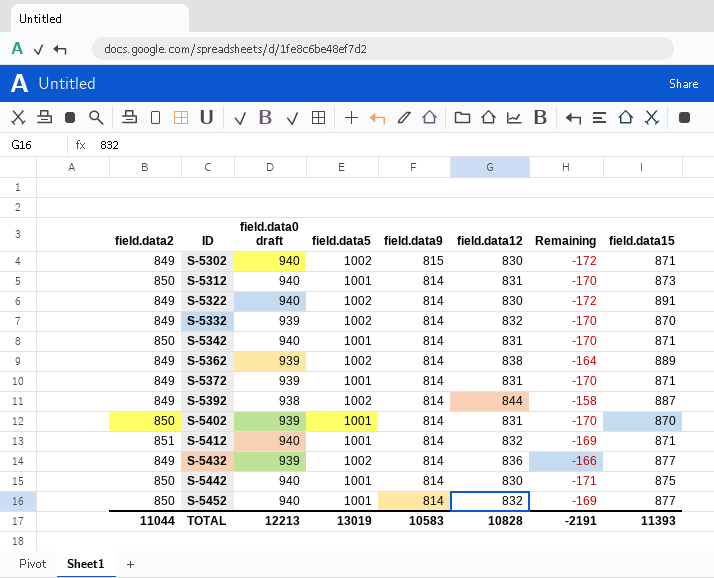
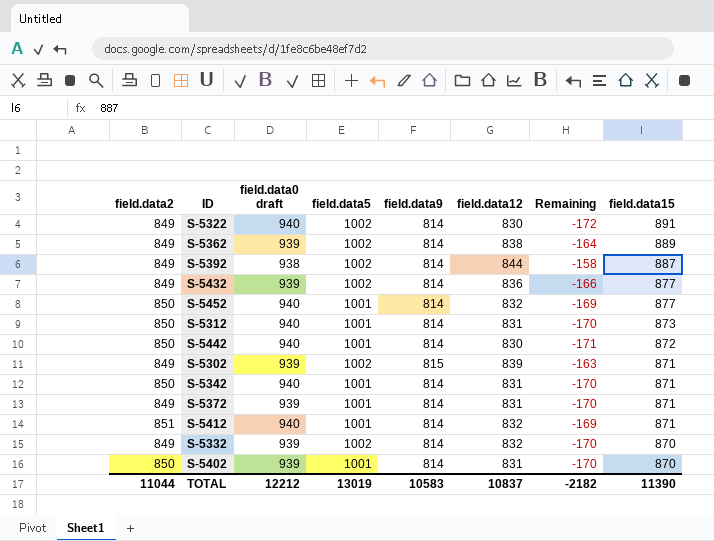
row order: ID ascending -> field.data15 descending
S-5442 | field.data15: 875 -> 872
S-5302 | field.data0 draft: 940 -> 939
S-5302 | field.data12: 830 -> 839
S-5302 | Remaining: -172 -> -163
TOTAL | field.data0 draft: 12213 -> 12212
TOTAL | field.data12: 10828 -> 10837
TOTAL | Remaining: -2191 -> -2182
TOTAL | field.data15: 11393 -> 11390

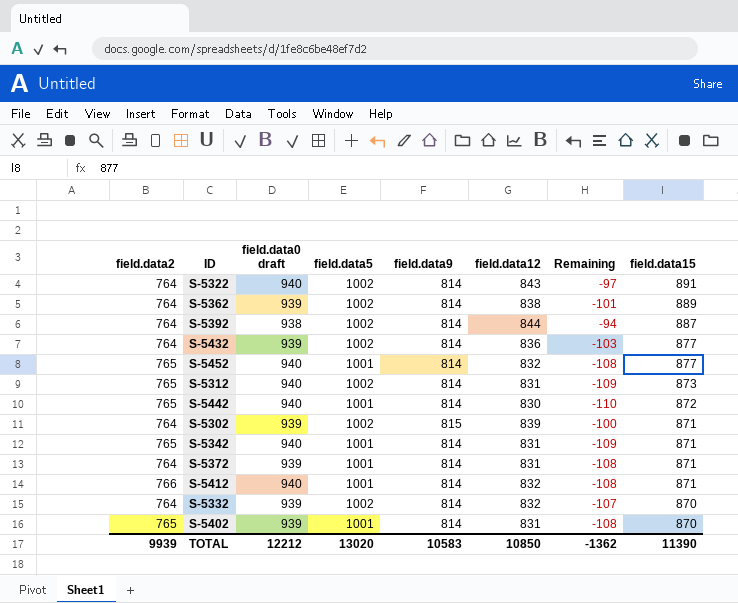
column Remaining | formula: [field.data12] - [field.data5] -> [field.data12] - [field.data0 draft]
S-5322 | field.data2: 849 -> 764
S-5322 | field.data12: 830 -> 843
S-5362 | field.data2: 849 -> 764
S-5392 | field.data2: 849 -> 764
S-5432 | field.data2: 849 -> 764
S-5452 | field.data2: 850 -> 765
S-5312 | field.data2: 850 -> 765
S-5312 | field.data5: 1001 -> 1002
S-5442 | field.data2: 850 -> 765
S-5302 | field.data2: 849 -> 764
S-5342 | field.data2: 850 -> 765
S-5372 | field.data2: 849 -> 764
S-5412 | field.data2: 851 -> 766
S-5332 | field.data2: 849 -> 764
S-5402 | field.data2: 850 -> 765
TOTAL | field.data2: 11044 -> 9939
TOTAL | field.data5: 13019 -> 13020
TOTAL | field.data12: 10837 -> 10850
TOTAL | Remaining: -2182 -> -1362

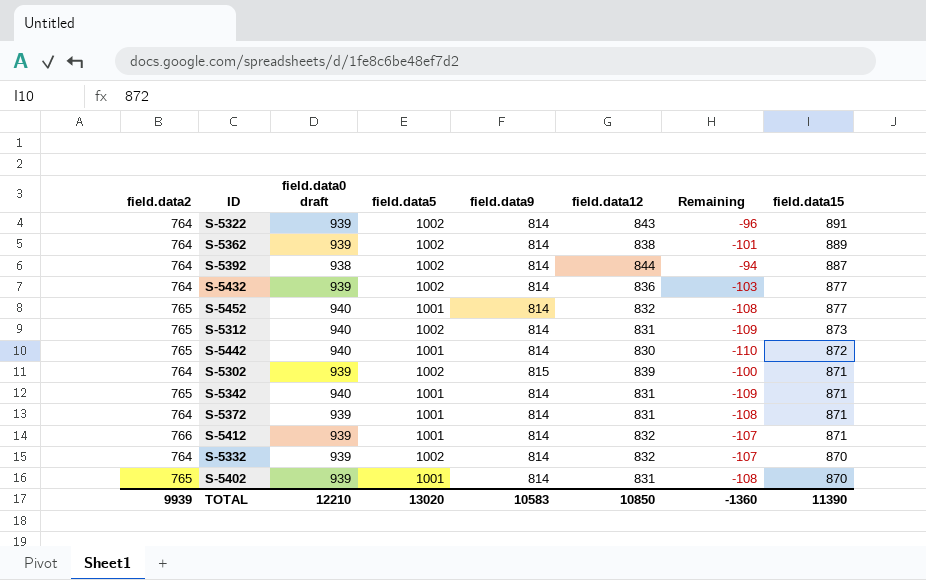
S-5322 | field.data0 draft: 940 -> 939
S-5322 | Remaining: -97 -> -96
S-5412 | field.data0 draft: 940 -> 939
S-5412 | Remaining: -108 -> -107
TOTAL | field.data0 draft: 12212 -> 12210
TOTAL | Remaining: -1362 -> -1360

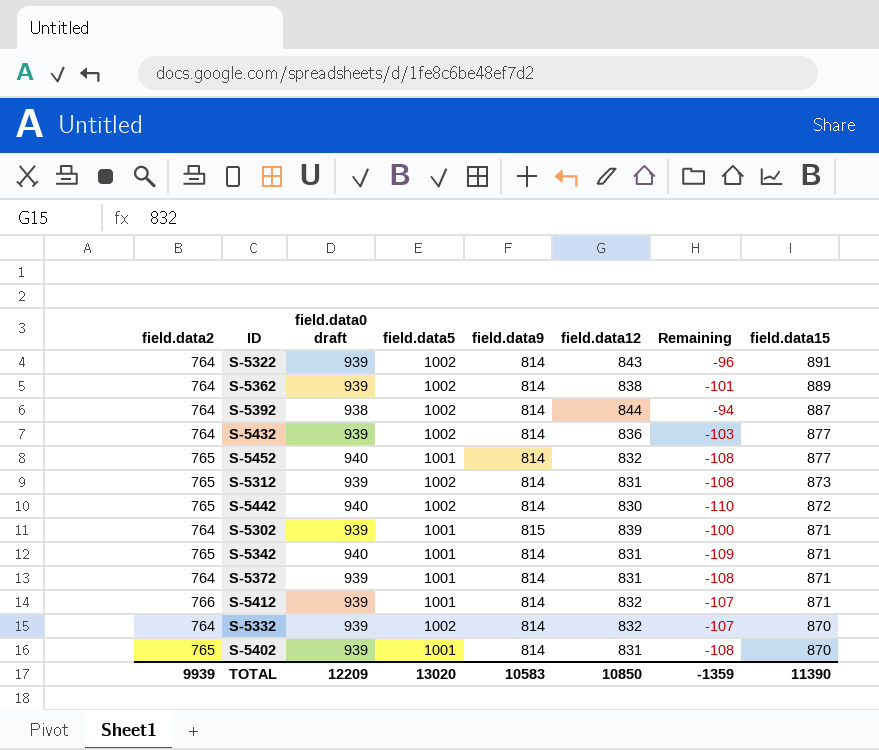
S-5312 | field.data0 draft: 940 -> 939
S-5312 | Remaining: -109 -> -108
S-5442 | field.data5: 1001 -> 1002
S-5302 | field.data5: 1002 -> 1001
TOTAL | field.data0 draft: 12210 -> 12209
TOTAL | Remaining: -1360 -> -1359

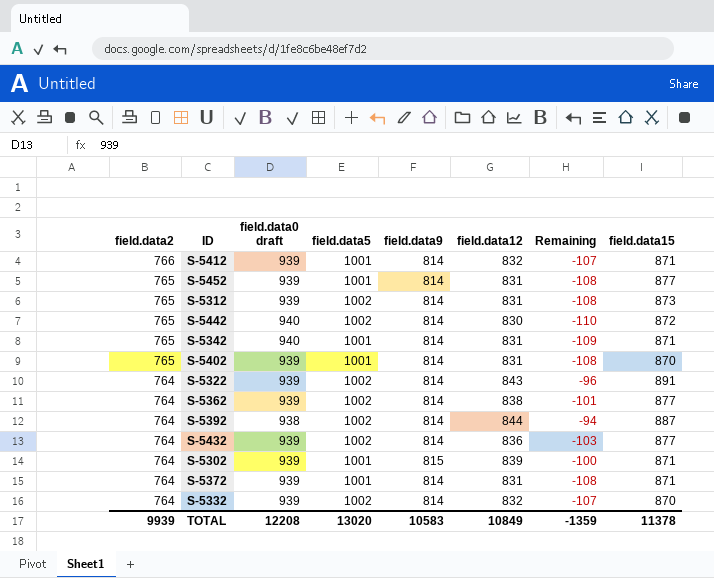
row order: field.data15 descending -> field.data2 descending
S-5452 | field.data0 draft: 940 -> 939
S-5452 | field.data12: 832 -> 831
S-5362 | field.data15: 889 -> 877
TOTAL | field.data0 draft: 12209 -> 12208
TOTAL | field.data12: 10850 -> 10849
TOTAL | field.data15: 11390 -> 11378

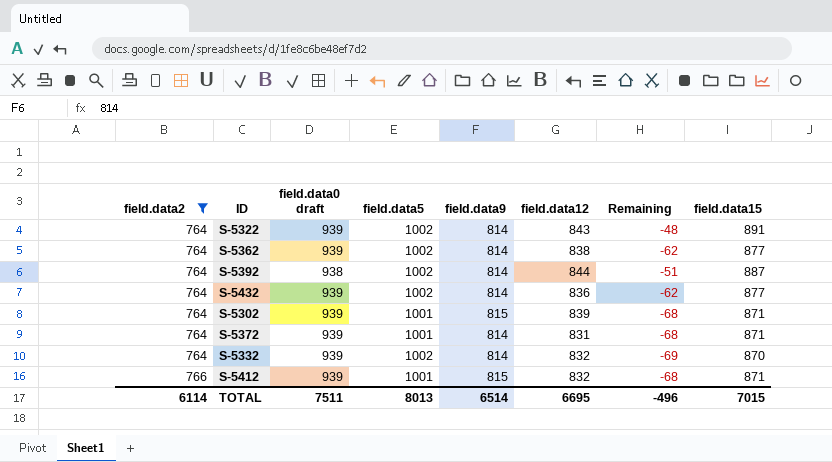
filter: none -> field.data2 != 765
row order: field.data2 descending -> field.data2 ascending
column Remaining | formula: [field.data12] - [field.data0 draft] -> [field.data15] - [field.data0 draft]
S-5412 | field.data9: 814 -> 815
TOTAL | field.data2: 9939 -> 6114
TOTAL | field.data0 draft: 12208 -> 7511
TOTAL | field.data5: 13020 -> 8013
TOTAL | field.data9: 10583 -> 6514
TOTAL | field.data12: 10849 -> 6695
TOTAL | Remaining: -1359 -> -496
TOTAL | field.data15: 11378 -> 7015

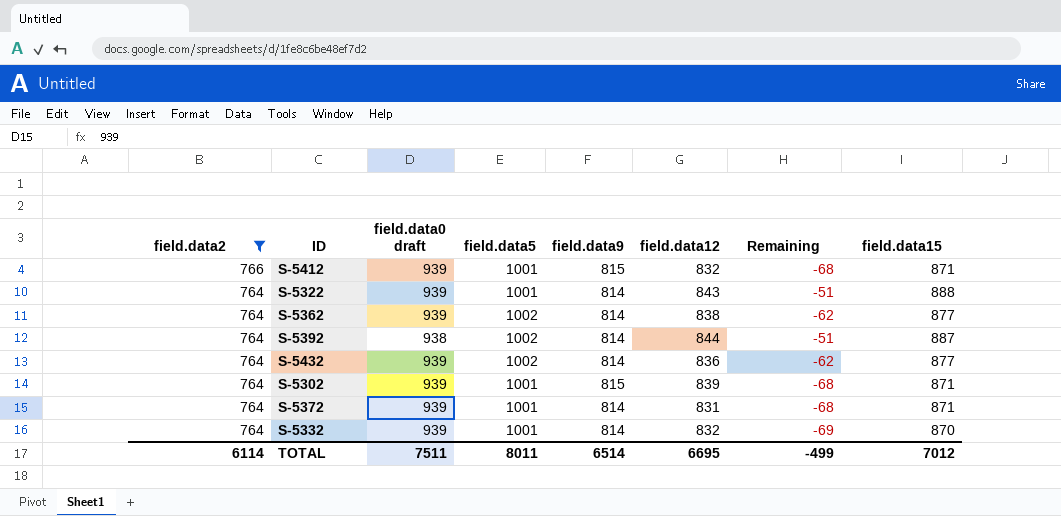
row order: field.data2 ascending -> field.data2 descending
S-5322 | field.data5: 1002 -> 1001
S-5322 | Remaining: -48 -> -51
S-5322 | field.data15: 891 -> 888
S-5332 | field.data5: 1002 -> 1001
TOTAL | field.data5: 8013 -> 8011
TOTAL | Remaining: -496 -> -499
TOTAL | field.data15: 7015 -> 7012

